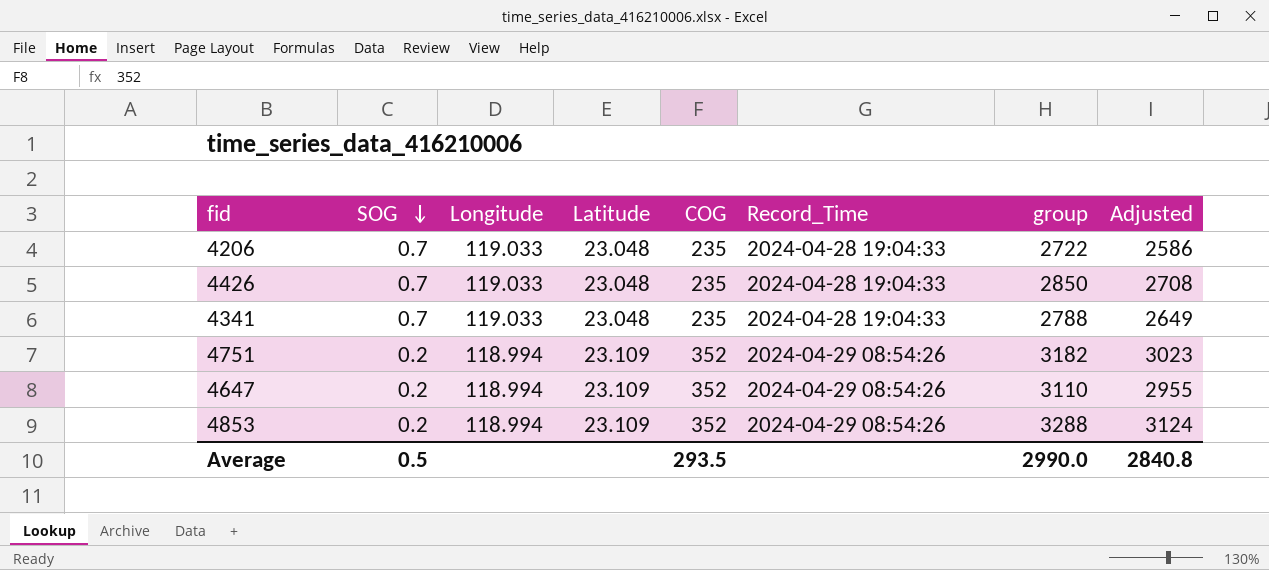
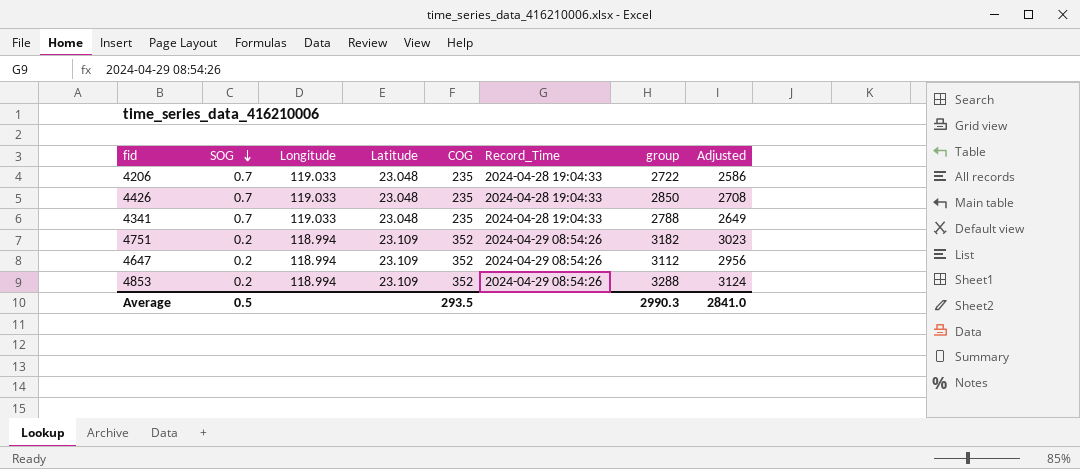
4647 | group: 3110 -> 3112
4647 | Adjusted: 2955 -> 2956
Average | group: 2990.0 -> 2990.3
Average | Adjusted: 2840.8 -> 2841.0

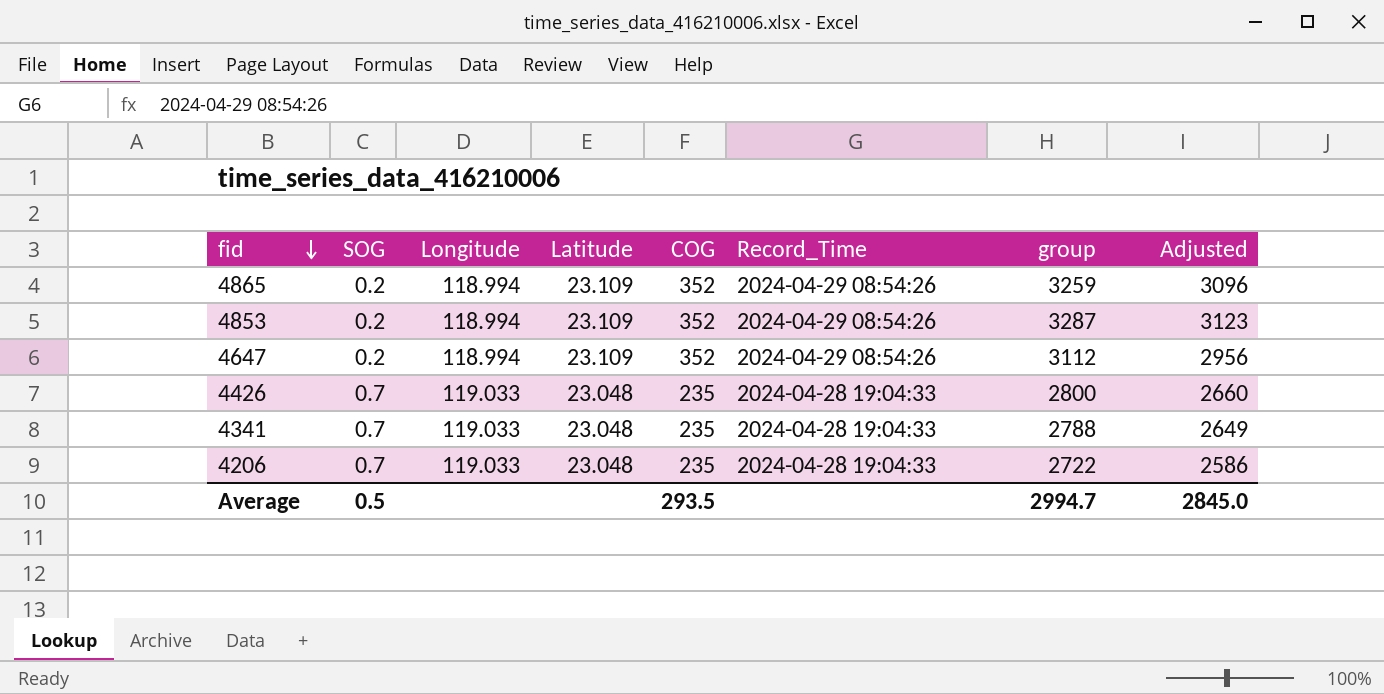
row order: SOG descending -> fid descending
row 4751: 0.2 | 118.994 | 23.109 | 352 | 2024-04-29 08:54:26 | 3182 | 3023 -> none
row 4865: none -> 0.2 | 118.994 | 23.109 | 352 | 2024-04-29 08:54:26 | 3259 | 3096
4853 | group: 3288 -> 3287
4853 | Adjusted: 3124 -> 3123
4426 | group: 2850 -> 2800
4426 | Adjusted: 2708 -> 2660
Average | group: 2990.3 -> 2994.7
Average | Adjusted: 2841.0 -> 2845.0

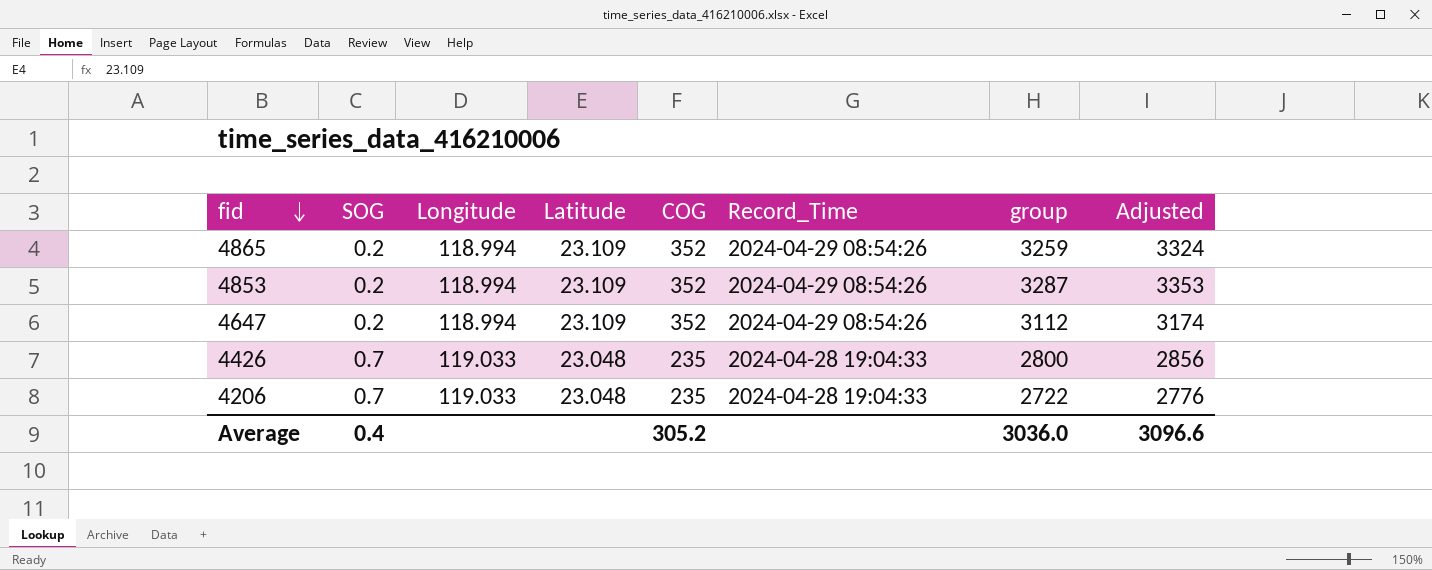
column Adjusted | formula: [group] * 0.95 -> [group] * 1.02
row 4341: 0.7 | 119.033 | 23.048 | 235 | 2024-04-28 19:04:33 | 2788 | 2649 -> none
Average | SOG: 0.5 -> 0.4
Average | COG: 293.5 -> 305.2
Average | group: 2994.7 -> 3036.0
Average | Adjusted: 2845.0 -> 3096.6

